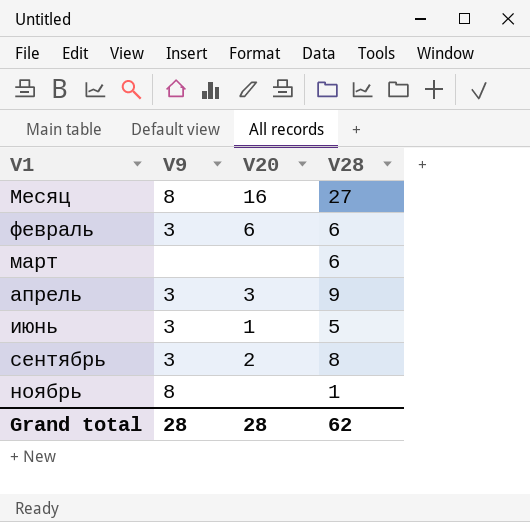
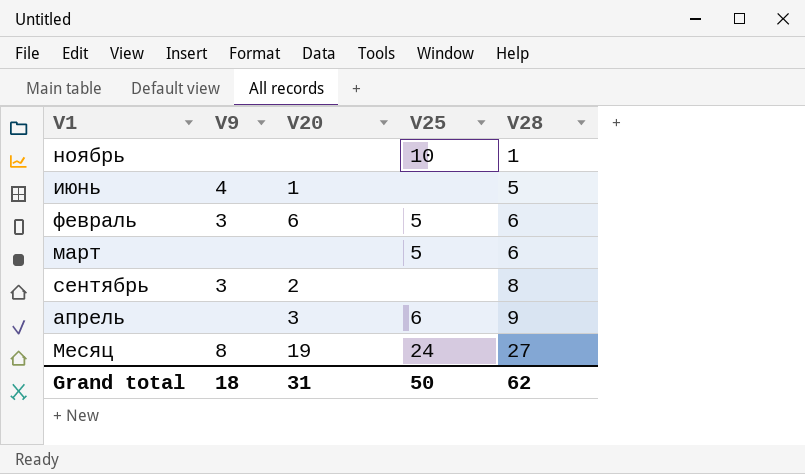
row order: none -> V28 ascending
column V25 | position: none -> 4
ноябрь | V9: 8 -> none
июнь | V9: 3 -> 4
апрель | V9: 3 -> none
Месяц | V20: 16 -> 19
Grand total | V9: 28 -> 18
Grand total | V20: 28 -> 31

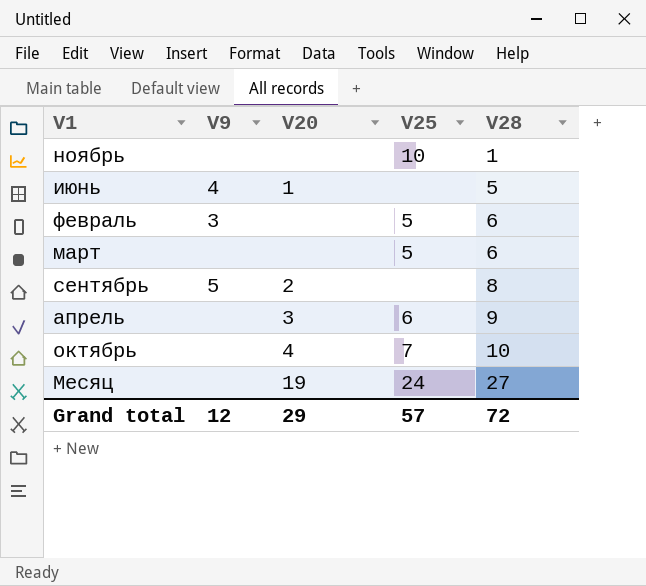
февраль | V20: 6 -> none
сентябрь | V9: 3 -> 5
row октябрь: none -> none | 4 | 7 | 10
Месяц | V9: 8 -> none
Grand total | V9: 18 -> 12
Grand total | V20: 31 -> 29
Grand total | V25: 50 -> 57
Grand total | V28: 62 -> 72

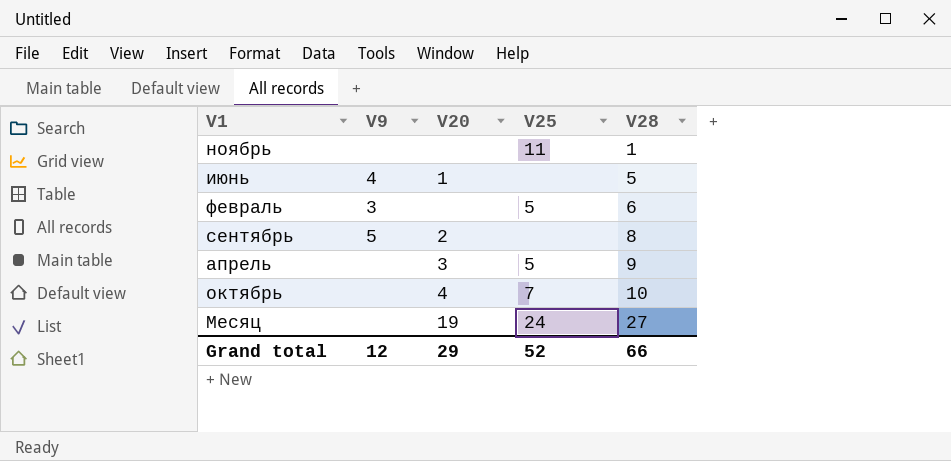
row март: none | none | 5 | 6 -> none
ноябрь | V25: 10 -> 11
апрель | V25: 6 -> 5
Grand total | V25: 57 -> 52
Grand total | V28: 72 -> 66

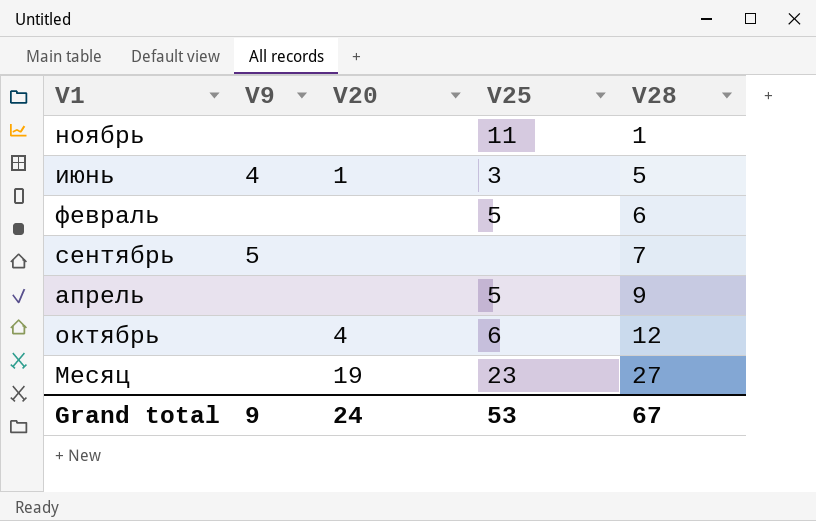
июнь | V25: none -> 3
февраль | V9: 3 -> none
сентябрь | V20: 2 -> none
сентябрь | V28: 8 -> 7
апрель | V20: 3 -> none
октябрь | V25: 7 -> 6
октябрь | V28: 10 -> 12
Месяц | V25: 24 -> 23
Grand total | V9: 12 -> 9
Grand total | V20: 29 -> 24
Grand total | V25: 52 -> 53
Grand total | V28: 66 -> 67

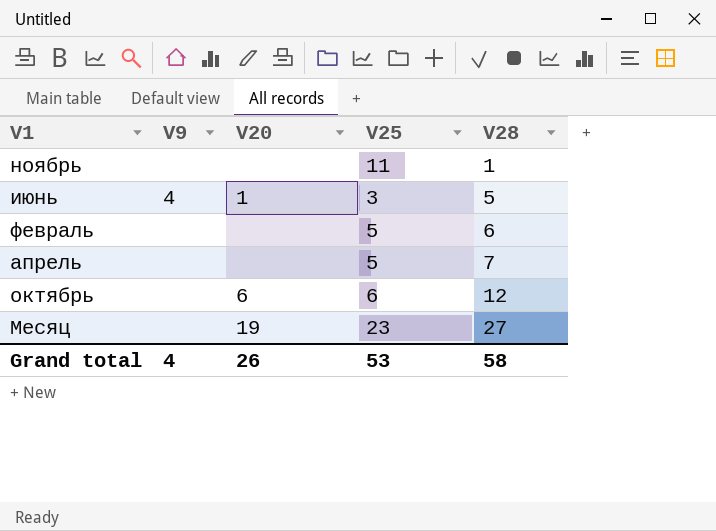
row сентябрь: 5 | none | none | 7 -> none
апрель | V28: 9 -> 7
октябрь | V20: 4 -> 6
Grand total | V9: 9 -> 4
Grand total | V20: 24 -> 26
Grand total | V28: 67 -> 58

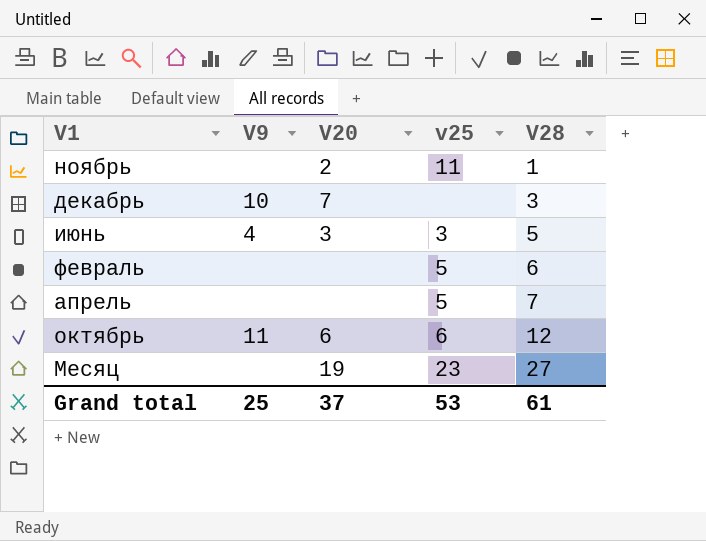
column name: V25 -> v25
ноябрь | V20: none -> 2
row декабрь: none -> 10 | 7 | none | 3
июнь | V20: 1 -> 3
октябрь | V9: none -> 11
Grand total | V9: 4 -> 25
Grand total | V20: 26 -> 37
Grand total | V28: 58 -> 61

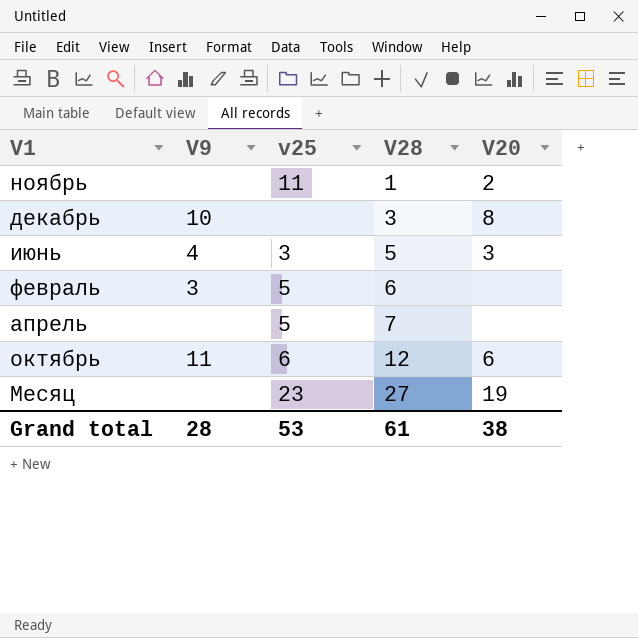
column V20 | position: 3 -> 5
декабрь | V20: 7 -> 8
февраль | V9: none -> 3
Grand total | V9: 25 -> 28
Grand total | V20: 37 -> 38

